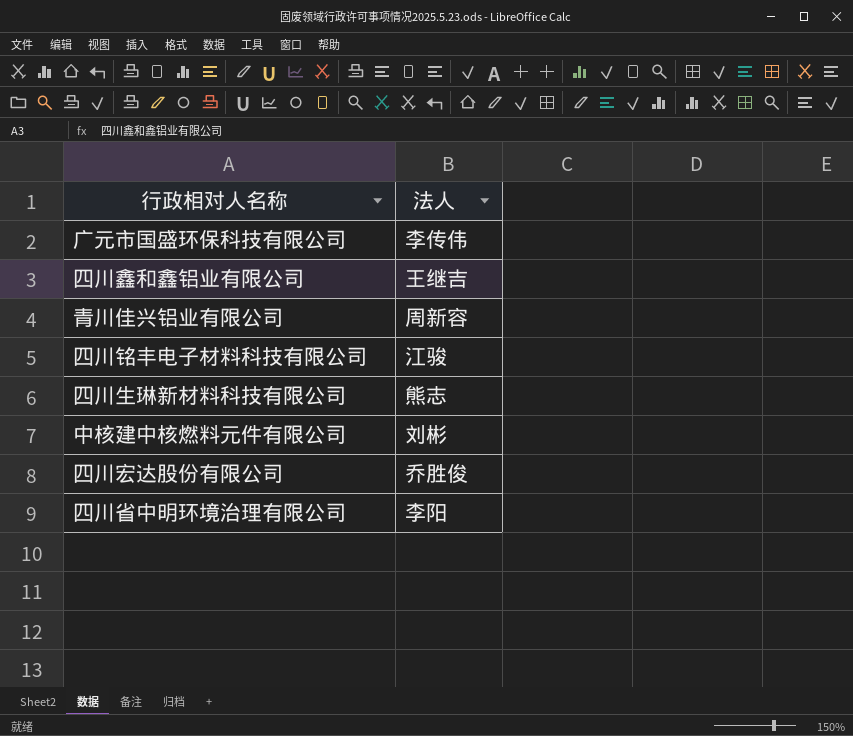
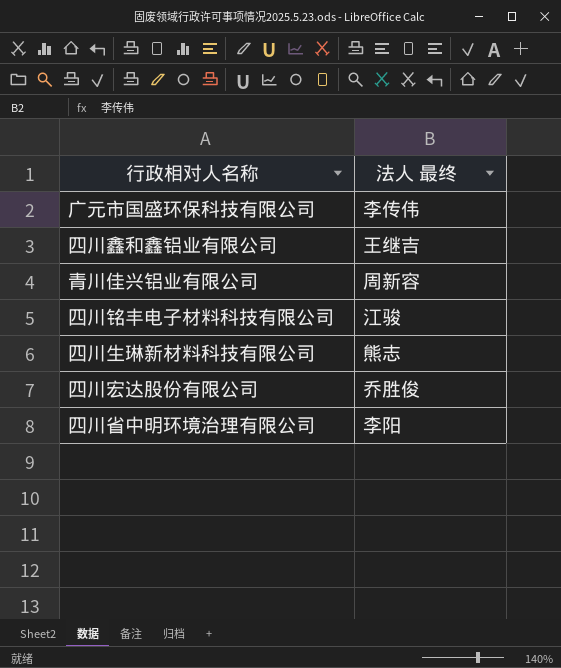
column name: 法人 -> 法人 最终
row 中核建中核燃料元件有限公司: 刘彬 -> none

